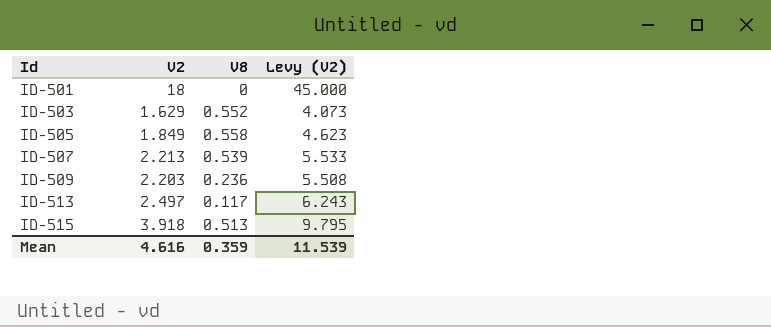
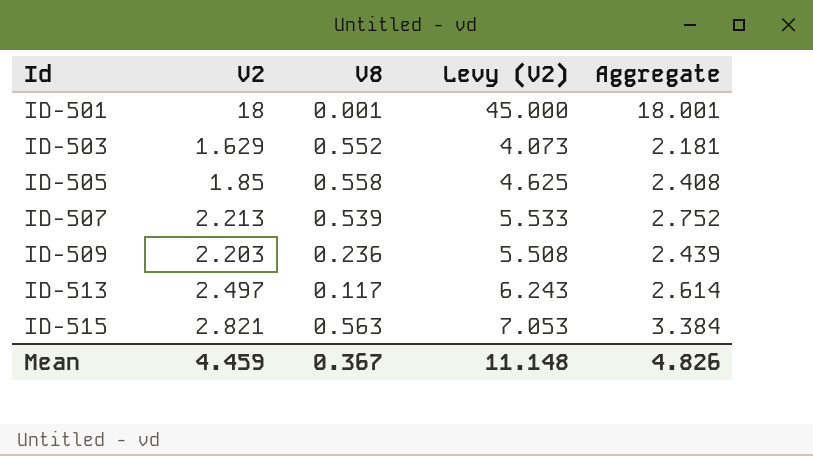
column Aggregate | formula: none -> [V2] + [V8]
ID-501 | V8: 0 -> 0.001
ID-505 | V2: 1.849 -> 1.85
ID-505 | Levy (V2): 4.623 -> 4.625
ID-515 | V2: 3.918 -> 2.821
ID-515 | V8: 0.513 -> 0.563
ID-515 | Levy (V2): 9.795 -> 7.053
Mean | V2: 4.616 -> 4.459
Mean | V8: 0.359 -> 0.367
Mean | Levy (V2): 11.539 -> 11.148

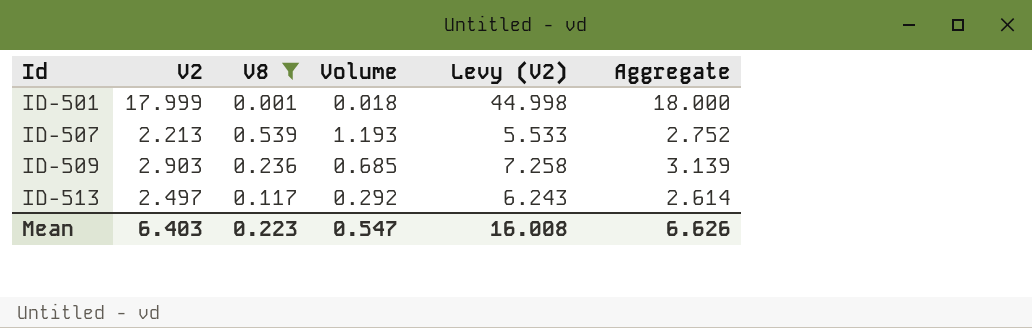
filter: none -> V8 <= 0.539
column Volume | formula: none -> [V2] * [V8]
ID-501 | V2: 18 -> 17.999
ID-501 | Levy (V2): 45.000 -> 44.998
ID-501 | Aggregate: 18.001 -> 18.000
ID-509 | V2: 2.203 -> 2.903
ID-509 | Levy (V2): 5.508 -> 7.258
ID-509 | Aggregate: 2.439 -> 3.139
Mean | V2: 4.459 -> 6.403
Mean | V8: 0.367 -> 0.223
Mean | Levy (V2): 11.148 -> 16.008
Mean | Aggregate: 4.826 -> 6.626

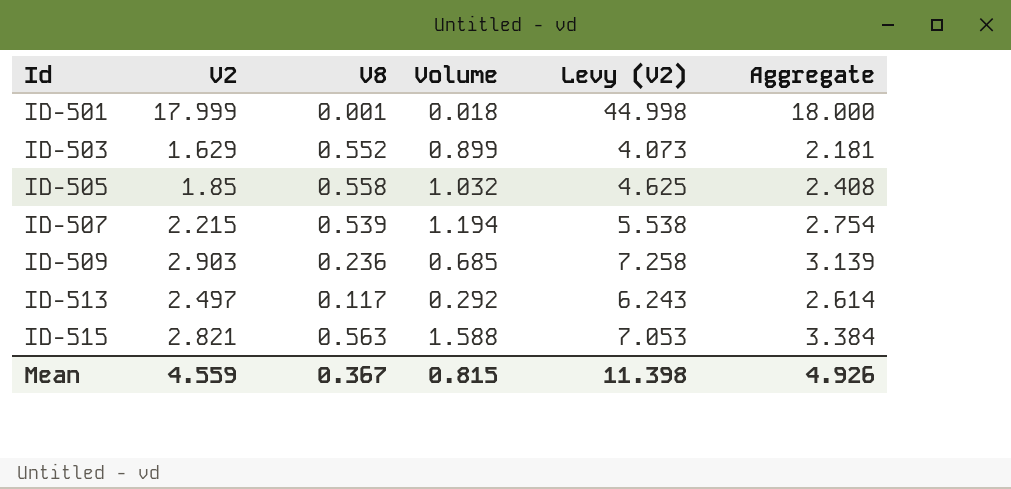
filter: V8 <= 0.539 -> none
ID-507 | V2: 2.213 -> 2.215
ID-507 | Volume: 1.193 -> 1.194
ID-507 | Levy (V2): 5.533 -> 5.538
ID-507 | Aggregate: 2.752 -> 2.754
Mean | V2: 6.403 -> 4.559
Mean | V8: 0.223 -> 0.367
Mean | Volume: 0.547 -> 0.815
Mean | Levy (V2): 16.008 -> 11.398
Mean | Aggregate: 6.626 -> 4.926

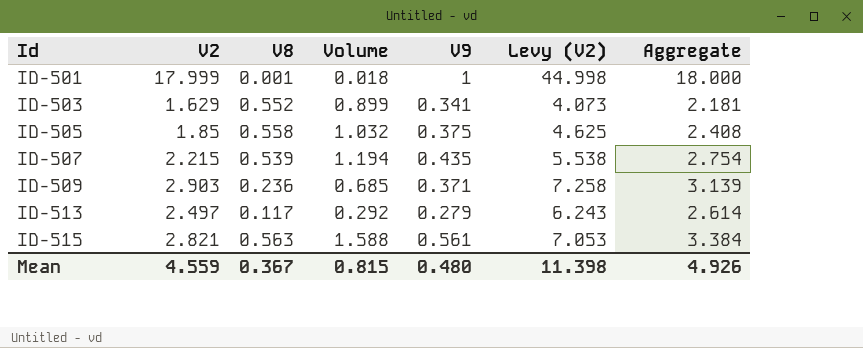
column V9 | position: none -> 5

